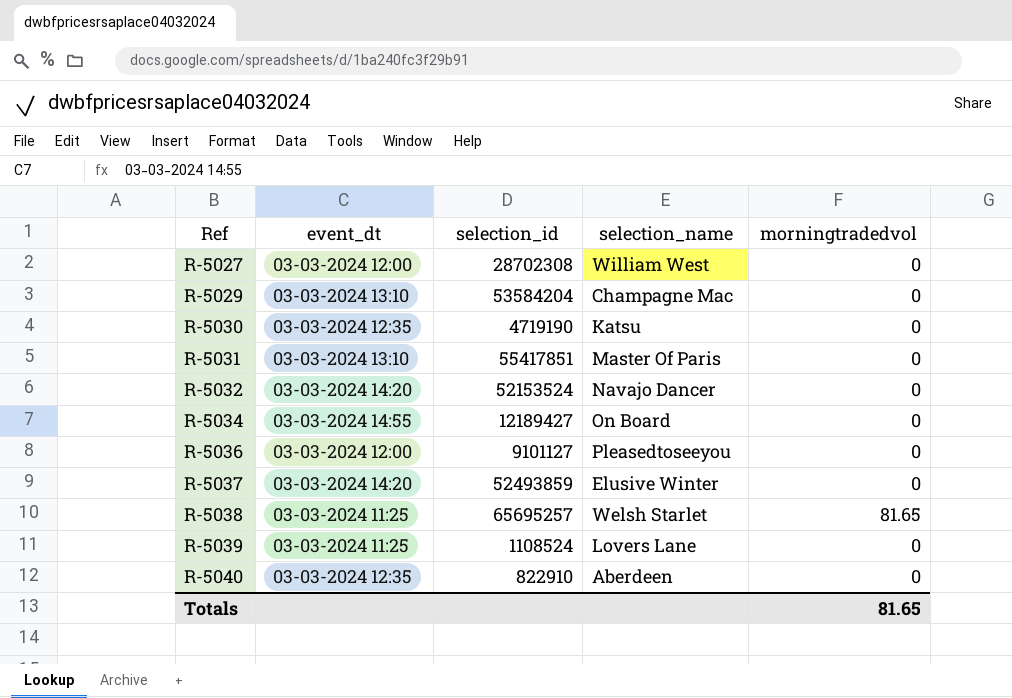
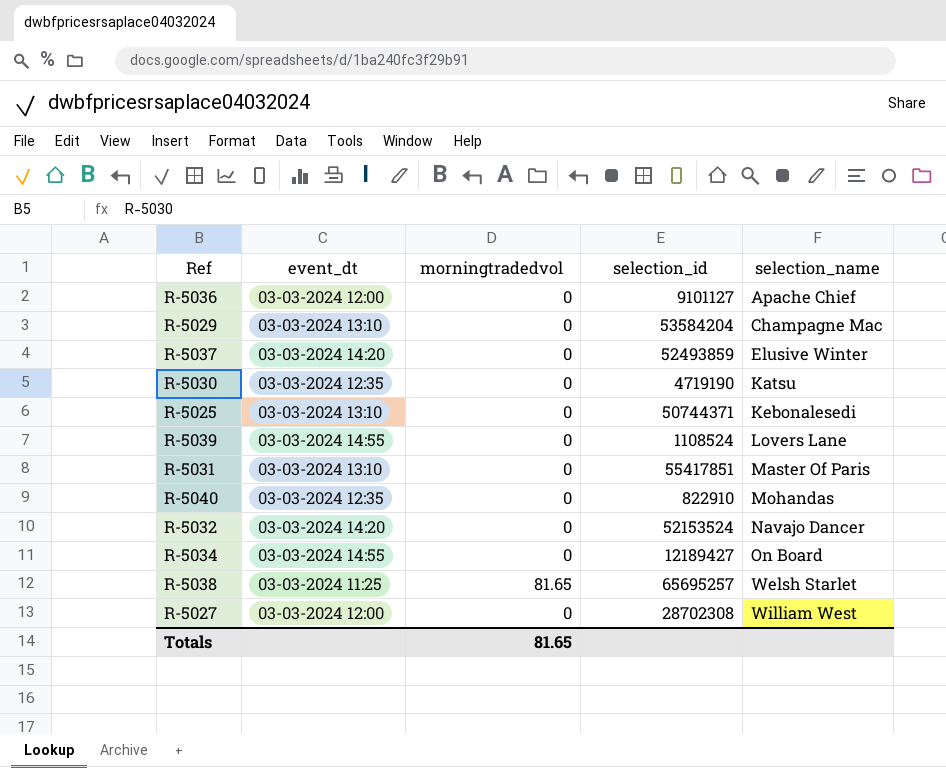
row order: Ref ascending -> selection_name ascending
column morningtradedvol | position: 5 -> 3
R-5036 | selection_name: Pleasedtoseeyou -> Apache Chief
row R-5025: none -> 03-03-2024 13:10 | 0 | 50744371 | Kebonalesedi
R-5039 | event_dt: 03-03-2024 11:25 -> 03-03-2024 14:55
R-5040 | selection_name: Aberdeen -> Mohandas

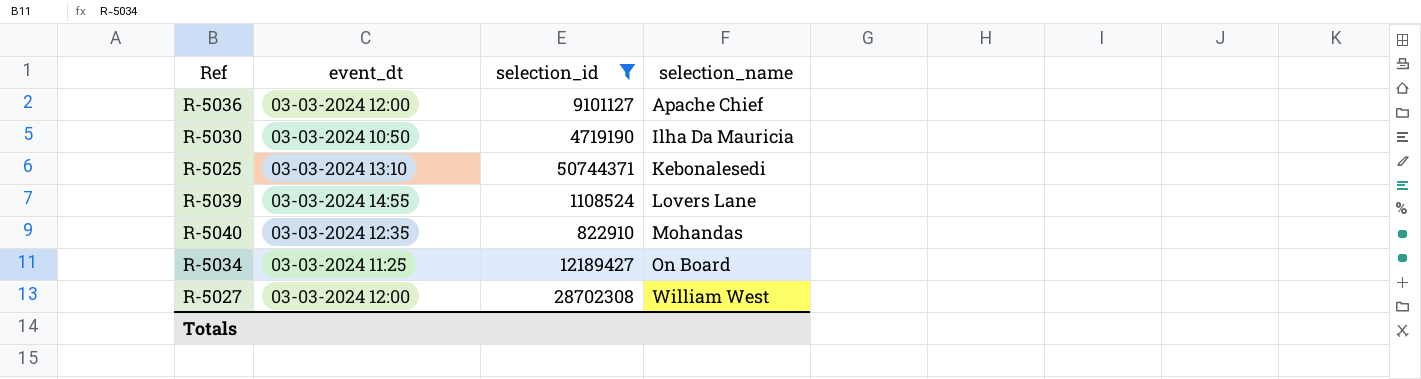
filter: none -> selection_id <= 50744371
column morningtradedvol | position: 3 -> none
R-5030 | event_dt: 03-03-2024 12:35 -> 03-03-2024 10:50
R-5030 | selection_name: Katsu -> Ilha Da Mauricia
R-5034 | event_dt: 03-03-2024 14:55 -> 03-03-2024 11:25

